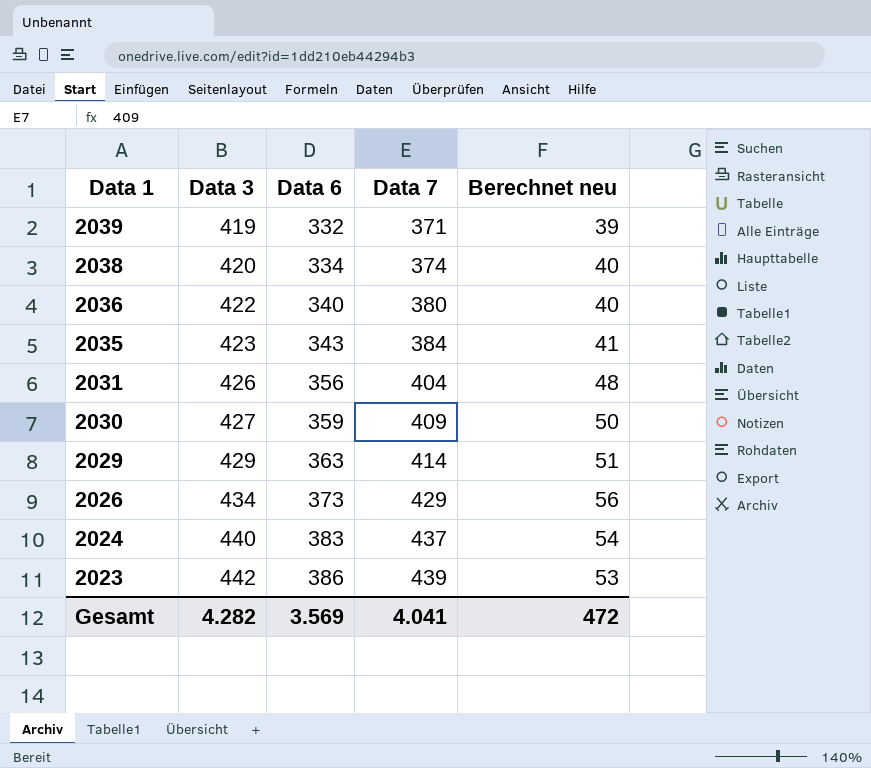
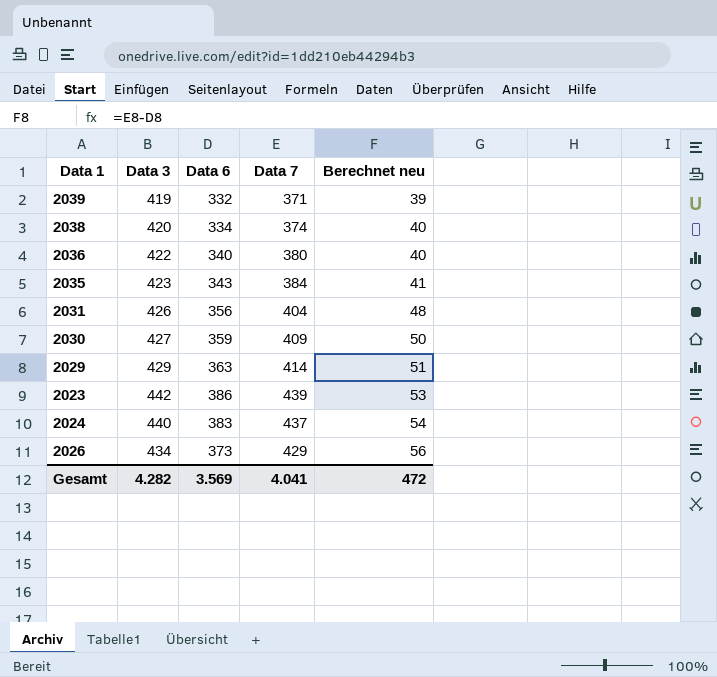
row order: Data 1 descending -> Berechnet neu ascending

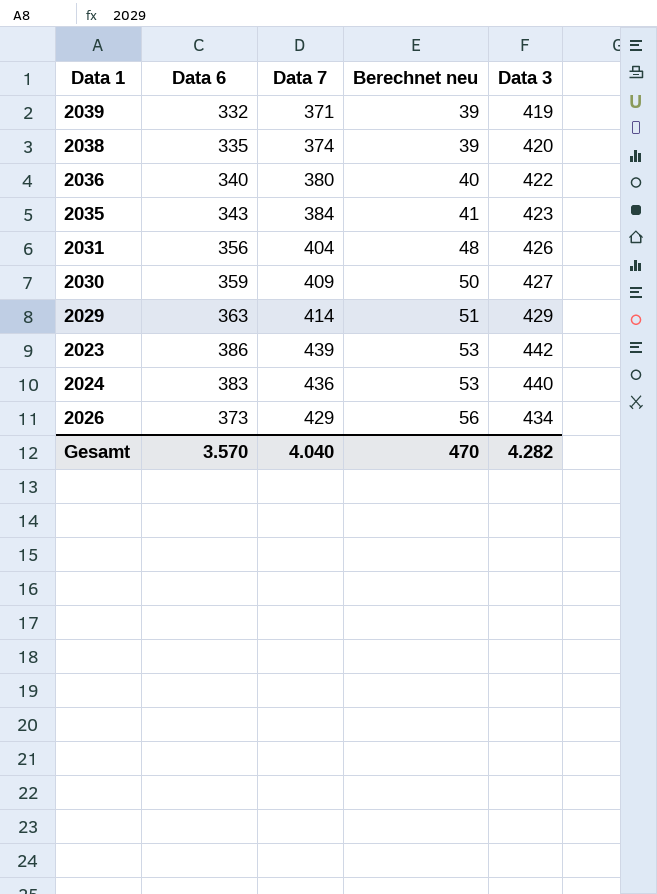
column Data 3 | position: 2 -> 5
2038 | Data 6: 334 -> 335
2038 | Berechnet neu: 40 -> 39
2024 | Data 7: 437 -> 436
2024 | Berechnet neu: 54 -> 53
Gesamt | Data 6: 3.569 -> 3.570
Gesamt | Data 7: 4.041 -> 4.040
Gesamt | Berechnet neu: 472 -> 470

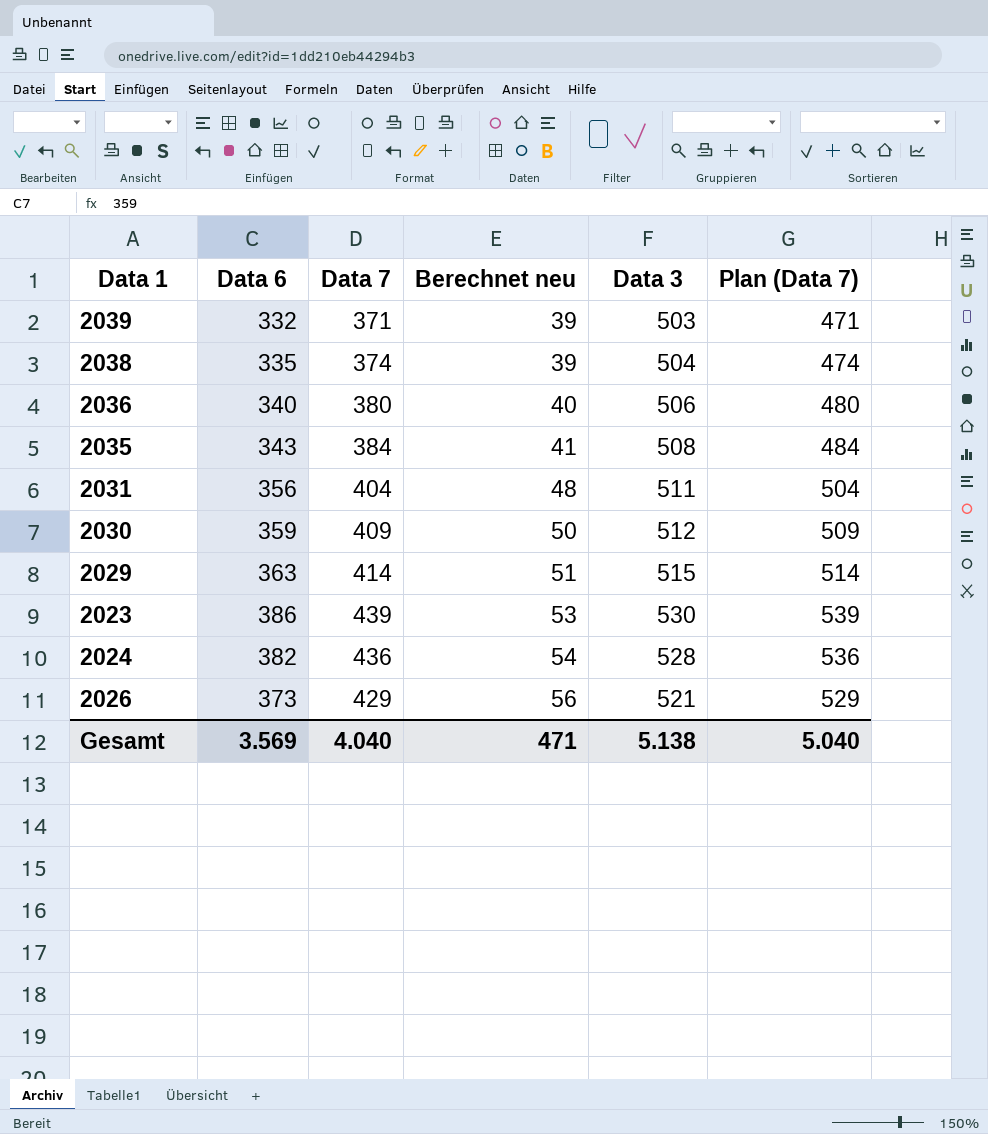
column Plan (Data 7) | formula: none -> [Data 7] + 100
2039 | Data 3: 419 -> 503
2038 | Data 3: 420 -> 504
2036 | Data 3: 422 -> 506
2035 | Data 3: 423 -> 508
2031 | Data 3: 426 -> 511
2030 | Data 3: 427 -> 512
2029 | Data 3: 429 -> 515
2023 | Data 3: 442 -> 530
2024 | Data 6: 383 -> 382
2024 | Berechnet neu: 53 -> 54
2024 | Data 3: 440 -> 528
2026 | Data 3: 434 -> 521
Gesamt | Data 6: 3.570 -> 3.569
Gesamt | Berechnet neu: 470 -> 471
Gesamt | Data 3: 4.282 -> 5.138

